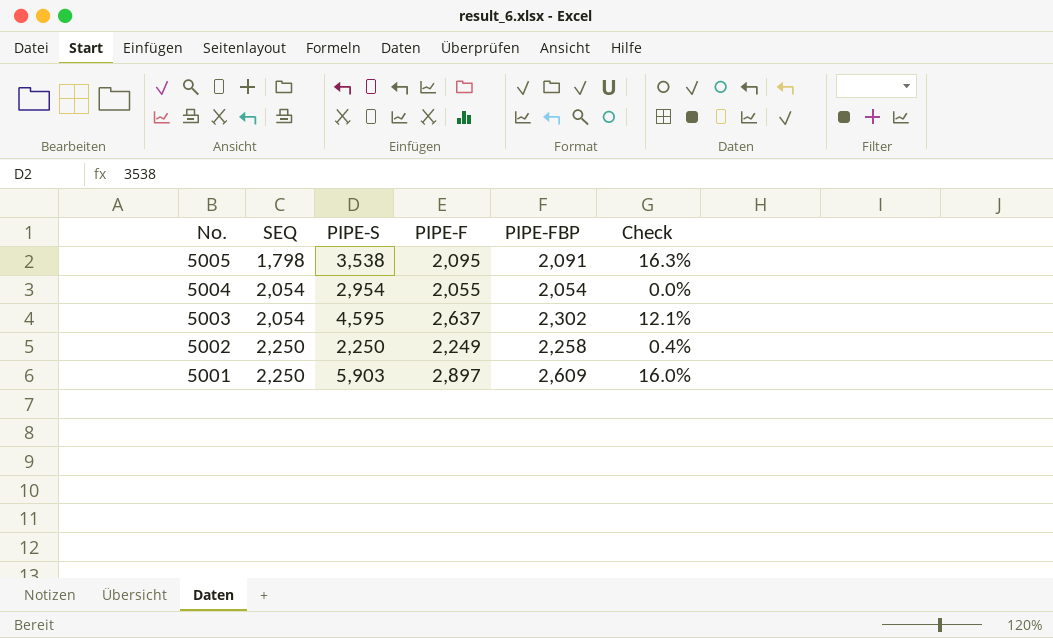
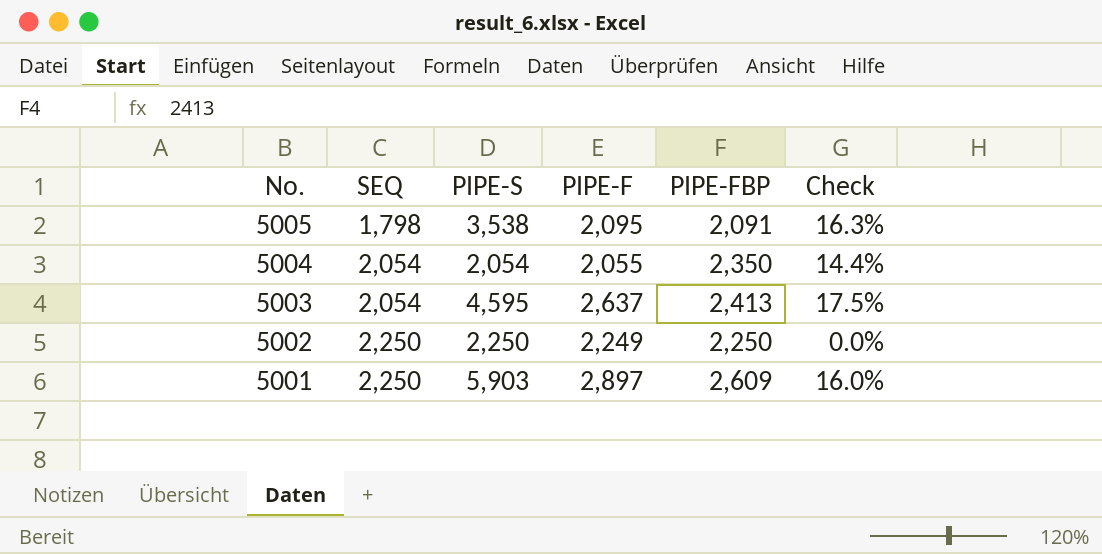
5004 | PIPE-S: 2,954 -> 2,054
5004 | PIPE-FBP: 2,054 -> 2,350
5004 | Check: 0.0% -> 14.4%
5003 | PIPE-FBP: 2,302 -> 2,413
5003 | Check: 12.1% -> 17.5%
5002 | PIPE-FBP: 2,258 -> 2,250
5002 | Check: 0.4% -> 0.0%

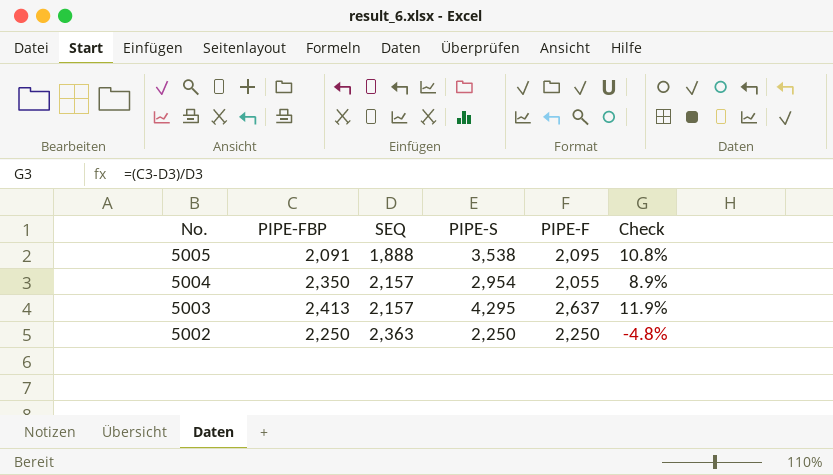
column PIPE-FBP | position: 5 -> 2
row 5001: 2,250 | 5,903 | 2,897 | 2,609 | 16.0% -> none
5005 | SEQ: 1,798 -> 1,888
5005 | Check: 16.3% -> 10.8%
5004 | SEQ: 2,054 -> 2,157
5004 | PIPE-S: 2,054 -> 2,954
5004 | Check: 14.4% -> 8.9%
5003 | SEQ: 2,054 -> 2,157
5003 | PIPE-S: 4,595 -> 4,295
5003 | Check: 17.5% -> 11.9%
5002 | SEQ: 2,250 -> 2,363
5002 | PIPE-F: 2,249 -> 2,250
5002 | Check: 0.0% -> -4.8%

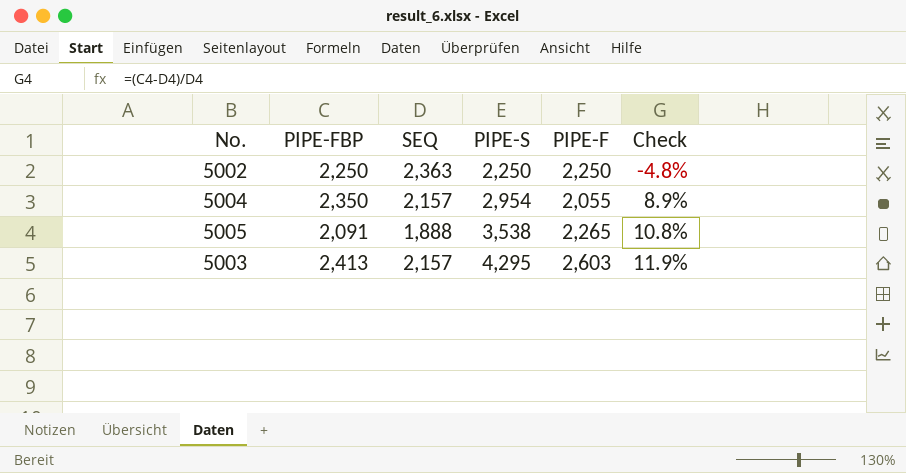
row order: No. descending -> PIPE-S ascending
5005 | PIPE-F: 2,095 -> 2,265
5003 | PIPE-F: 2,637 -> 2,603

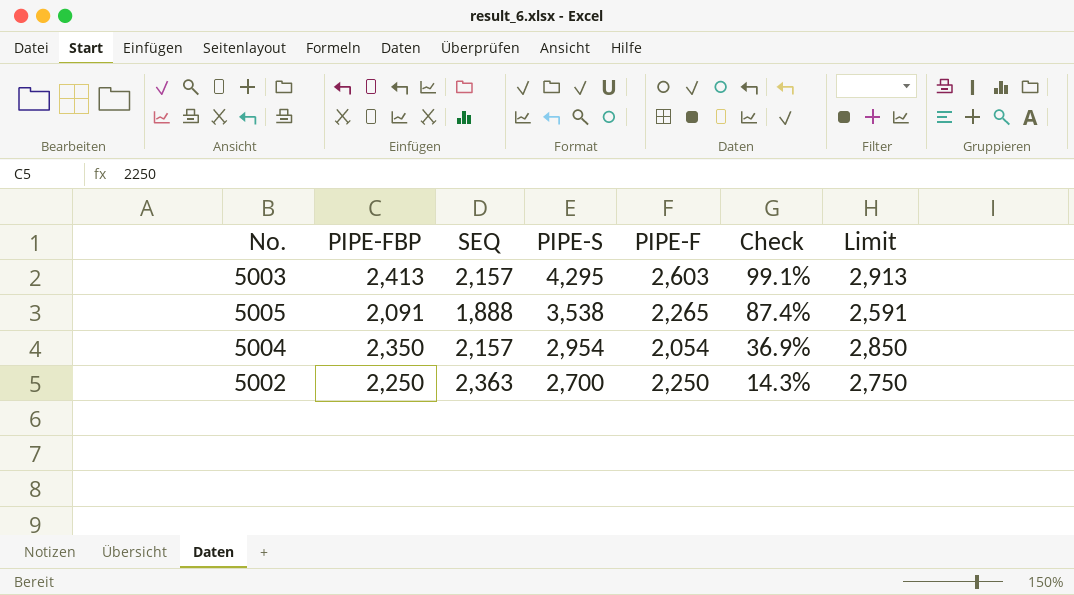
row order: PIPE-S ascending -> PIPE-S descending
column Check | formula: ([PIPE-FBP] - [SEQ]) / [SEQ] -> ([PIPE-S] - [SEQ]) / [SEQ]
column Limit | formula: none -> [PIPE-FBP] + 500
5004 | PIPE-F: 2,055 -> 2,054
5002 | PIPE-S: 2,250 -> 2,700

